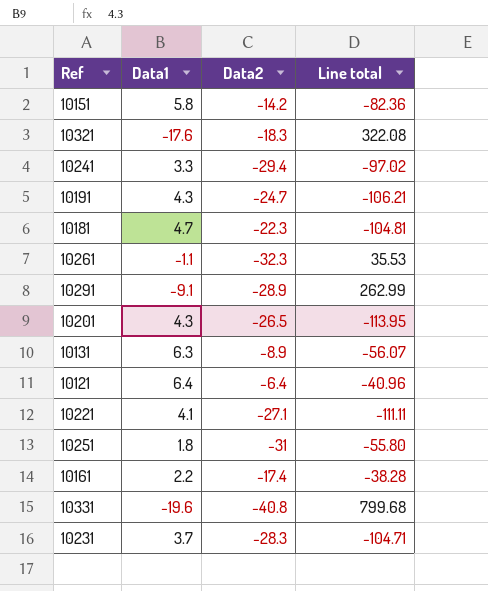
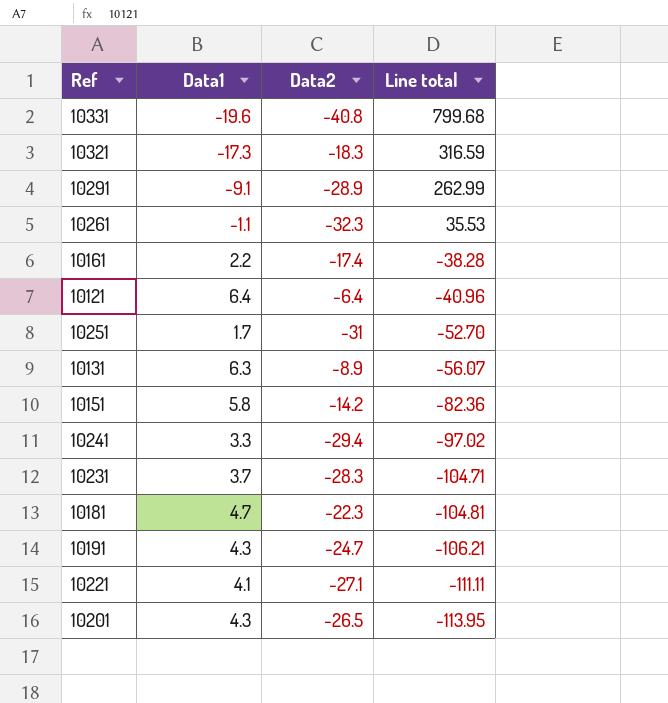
row order: none -> Line total descending
10321 | Data1: -17.6 -> -17.3
10321 | Line total: 322.08 -> 316.59
10251 | Data1: 1.8 -> 1.7
10251 | Line total: -55.80 -> -52.70

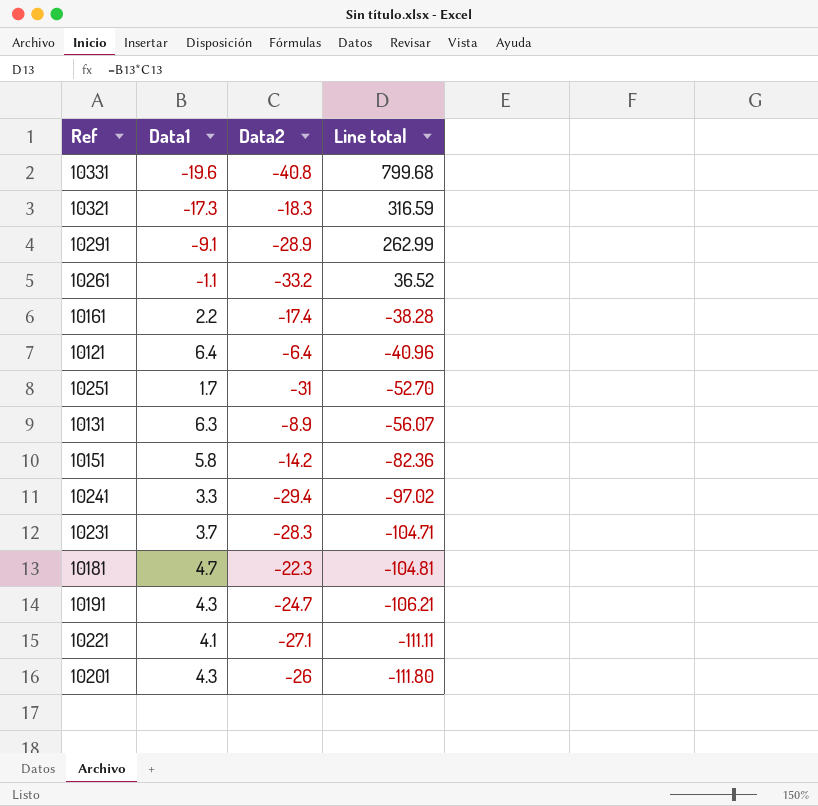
10261 | Data2: -32.3 -> -33.2
10261 | Line total: 35.53 -> 36.52
10201 | Data2: -26.5 -> -26
10201 | Line total: -113.95 -> -111.80

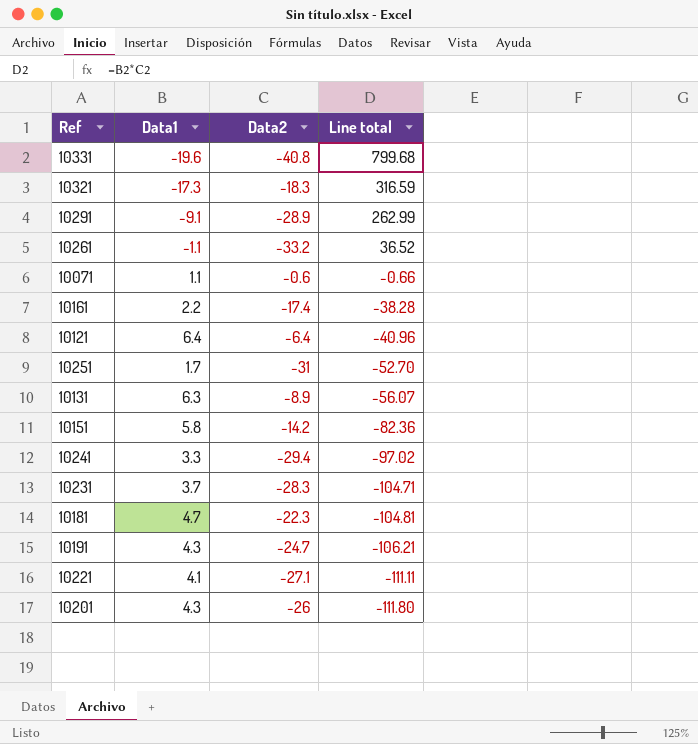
row 10071: none -> 1.1 | -0.6 | -0.66

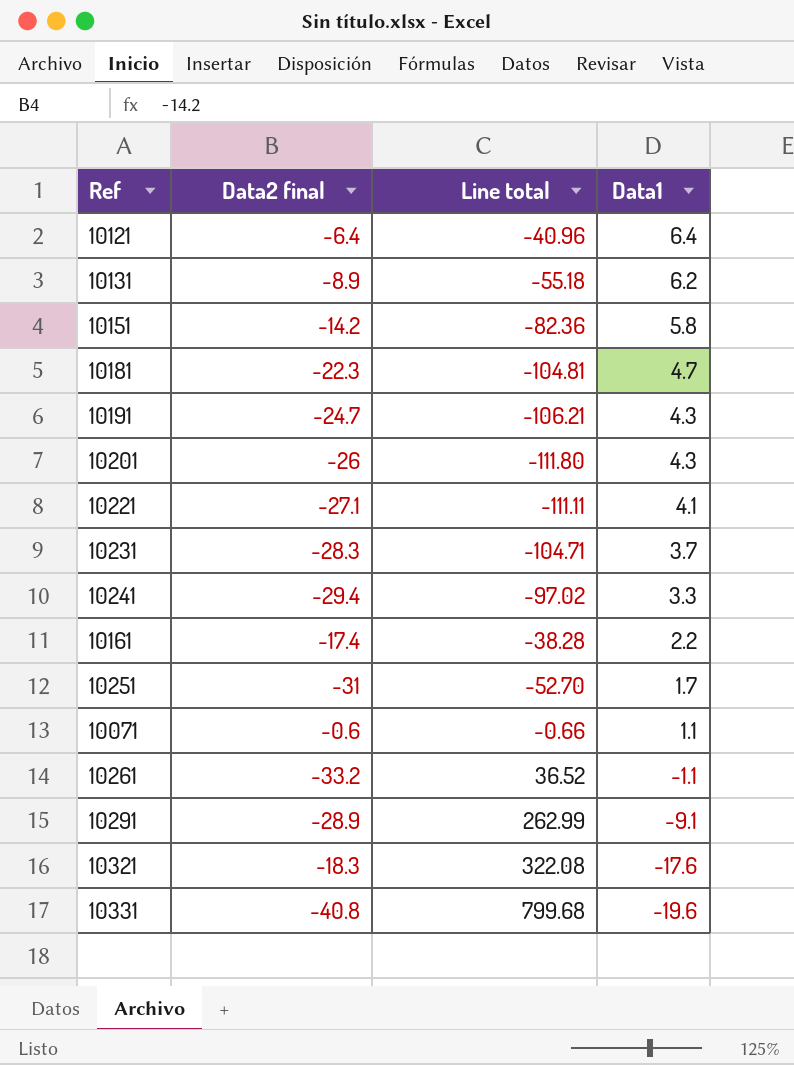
row order: Line total descending -> Data1 descending
column name: Data2 -> Data2 final
column Data1 | position: 2 -> 4
10131 | Line total: -56.07 -> -55.18
10131 | Data1: 6.3 -> 6.2
10321 | Line total: 316.59 -> 322.08
10321 | Data1: -17.3 -> -17.6

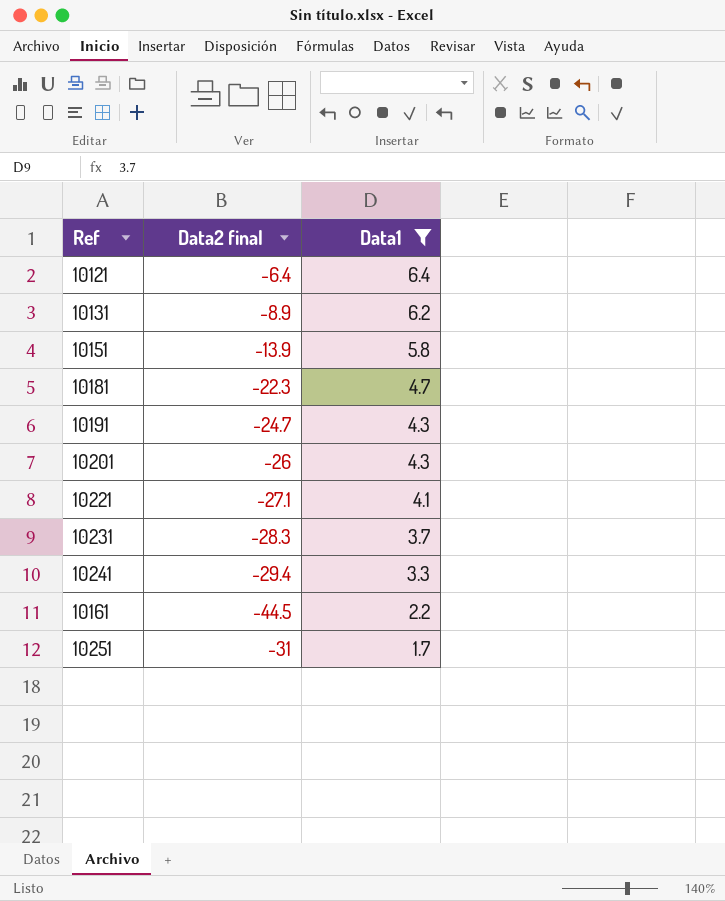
filter: none -> Data1 >= 1.7
column Line total | formula: [Data2 final] * [Data1] -> none
10151 | Data2 final: -14.2 -> -13.9
10161 | Data2 final: -17.4 -> -44.5

